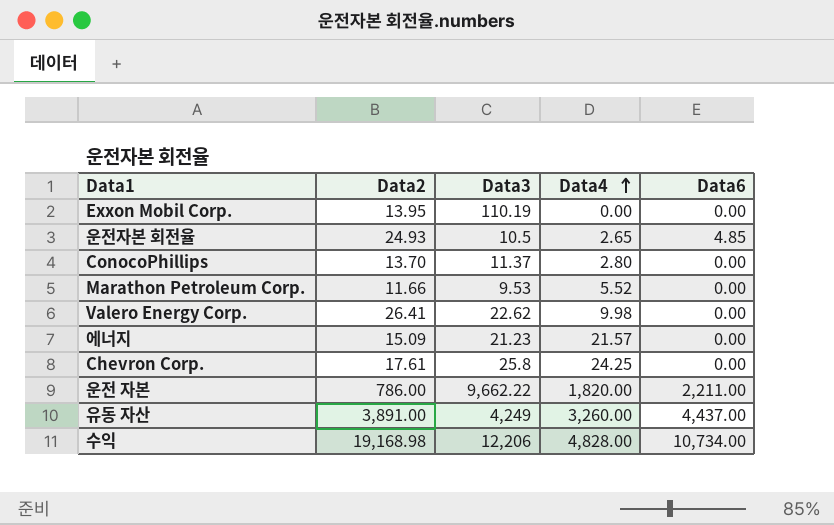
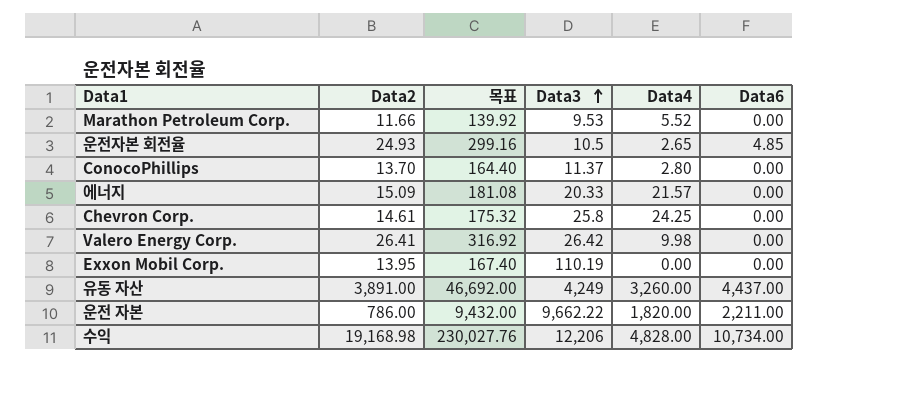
row order: Data4 ascending -> Data3 ascending
column 목표 | formula: none -> [Data2] * 12
에너지 | Data3: 21.23 -> 20.33
Chevron Corp. | Data2: 17.61 -> 14.61
Valero Energy Corp. | Data3: 22.62 -> 26.42

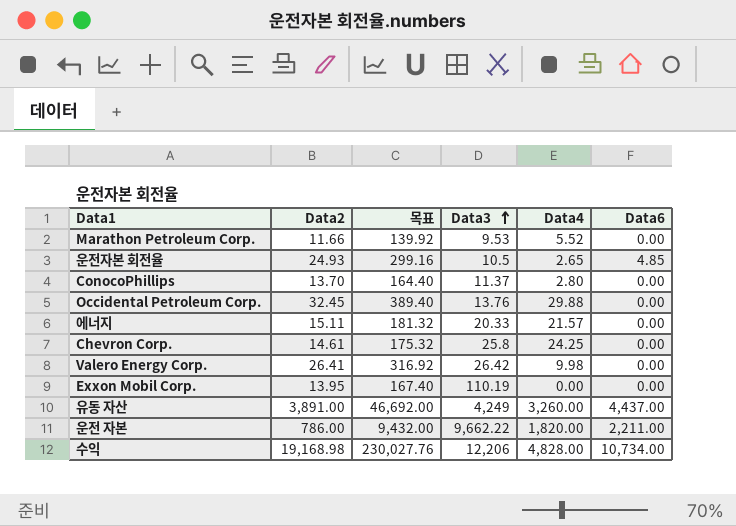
row Occidental Petroleum Corp.: none -> 32.45 | 389.40 | 13.76 | 29.88 | 0.00
에너지 | Data2: 15.09 -> 15.11
에너지 | 목표: 181.08 -> 181.32

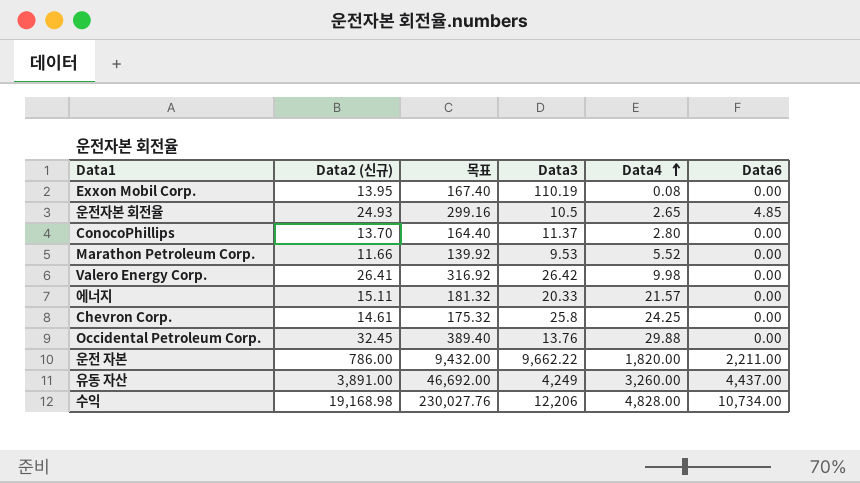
row order: Data3 ascending -> Data4 ascending
column name: Data2 -> Data2 (신규)
Exxon Mobil Corp. | Data4: 0.00 -> 0.08

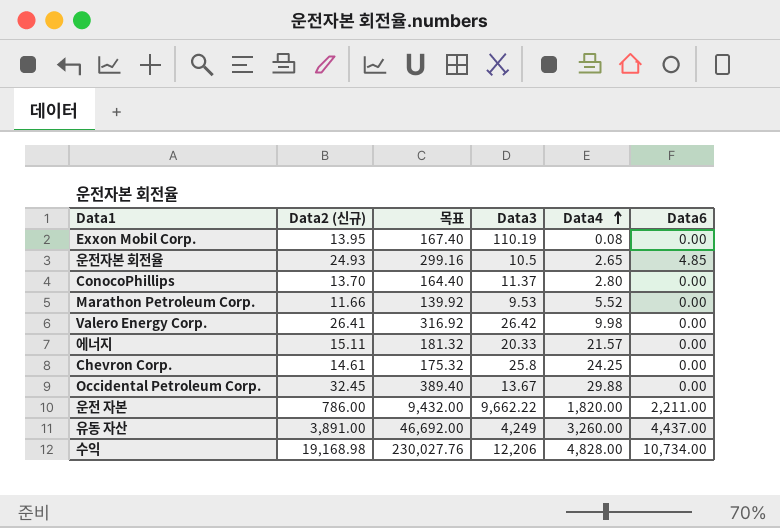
Occidental Petroleum Corp. | Data3: 13.76 -> 13.67

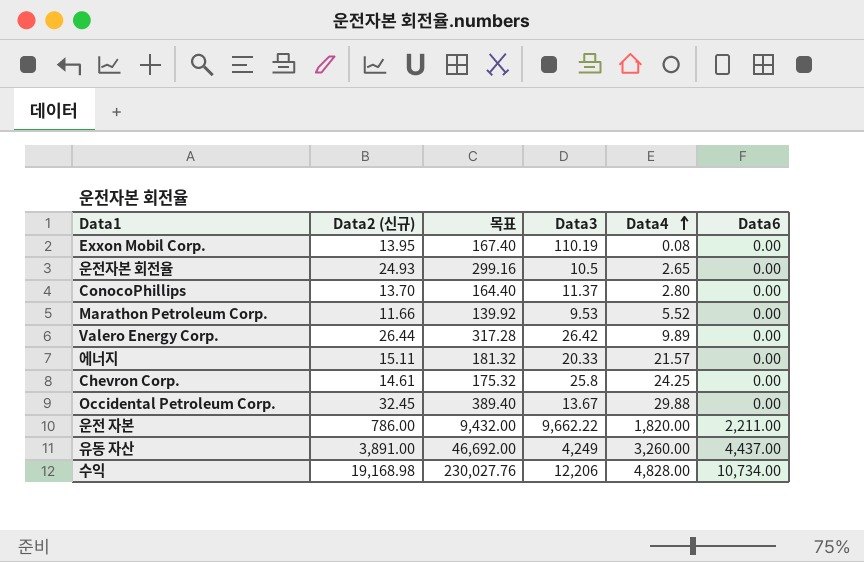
운전자본 회전율 | Data6: 4.85 -> 0.00
Valero Energy Corp. | Data2 (신규): 26.41 -> 26.44
Valero Energy Corp. | 목표: 316.92 -> 317.28
Valero Energy Corp. | Data4: 9.98 -> 9.89

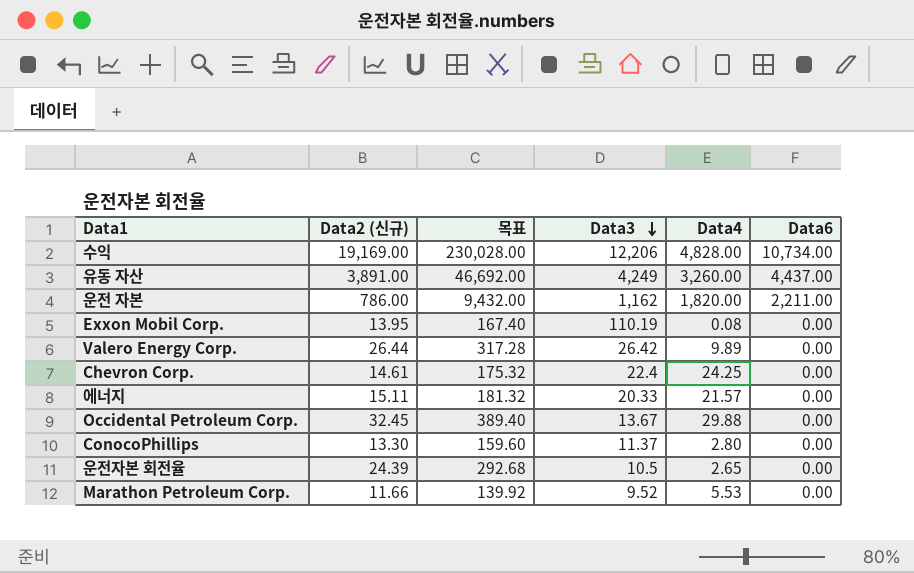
row order: Data4 ascending -> Data3 descending
수익 | Data2 (신규): 19,168.98 -> 19,169.00
수익 | 목표: 230,027.76 -> 230,028.00
운전 자본 | Data3: 9,662.22 -> 1,162
Chevron Corp. | Data3: 25.8 -> 22.4
ConocoPhillips | Data2 (신규): 13.70 -> 13.30
ConocoPhillips | 목표: 164.40 -> 159.60
운전자본 회전율 | Data2 (신규): 24.93 -> 24.39
운전자본 회전율 | 목표: 299.16 -> 292.68
Marathon Petroleum Corp. | Data3: 9.53 -> 9.52
Marathon Petroleum Corp. | Data4: 5.52 -> 5.53

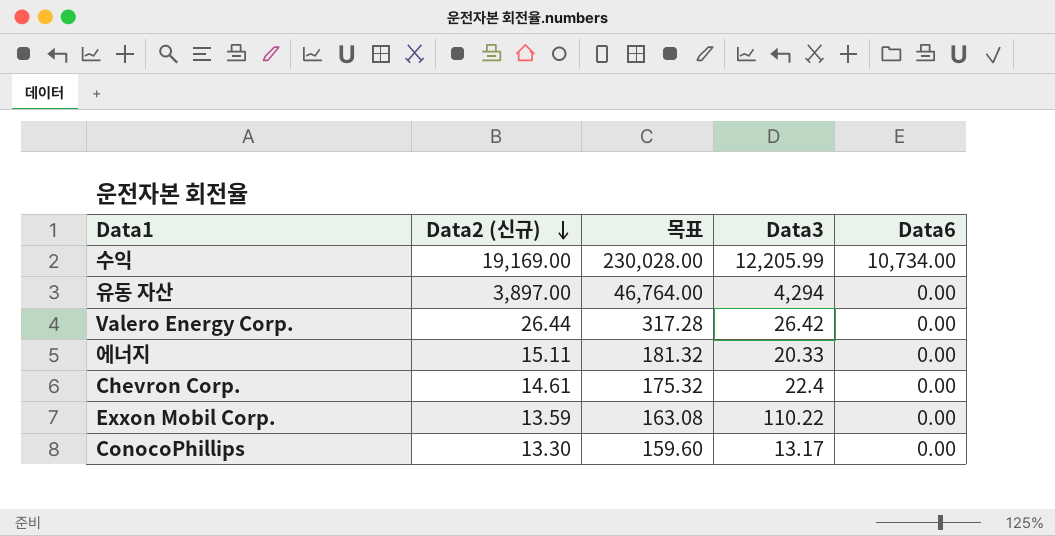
row order: Data3 descending -> Data2 (신규) descending
column Data4 | position: 5 -> none
row 운전 자본: 786.00 | 9,432.00 | 1,162 | 1,820.00 | 2,211.00 -> none
row Occidental Petroleum Corp.: 32.45 | 389.40 | 13.67 | 29.88 | 0.00 -> none
row 운전자본 회전율: 24.39 | 292.68 | 10.5 | 2.65 | 0.00 -> none
row Marathon Petroleum Corp.: 11.66 | 139.92 | 9.52 | 5.53 | 0.00 -> none
수익 | Data3: 12,206 -> 12,205.99
유동 자산 | Data2 (신규): 3,891.00 -> 3,897.00
유동 자산 | 목표: 46,692.00 -> 46,764.00
유동 자산 | Data3: 4,249 -> 4,294
유동 자산 | Data6: 4,437.00 -> 0.00
Exxon Mobil Corp. | Data2 (신규): 13.95 -> 13.59
Exxon Mobil Corp. | 목표: 167.40 -> 163.08
Exxon Mobil Corp. | Data3: 110.19 -> 110.22
ConocoPhillips | Data3: 11.37 -> 13.17

